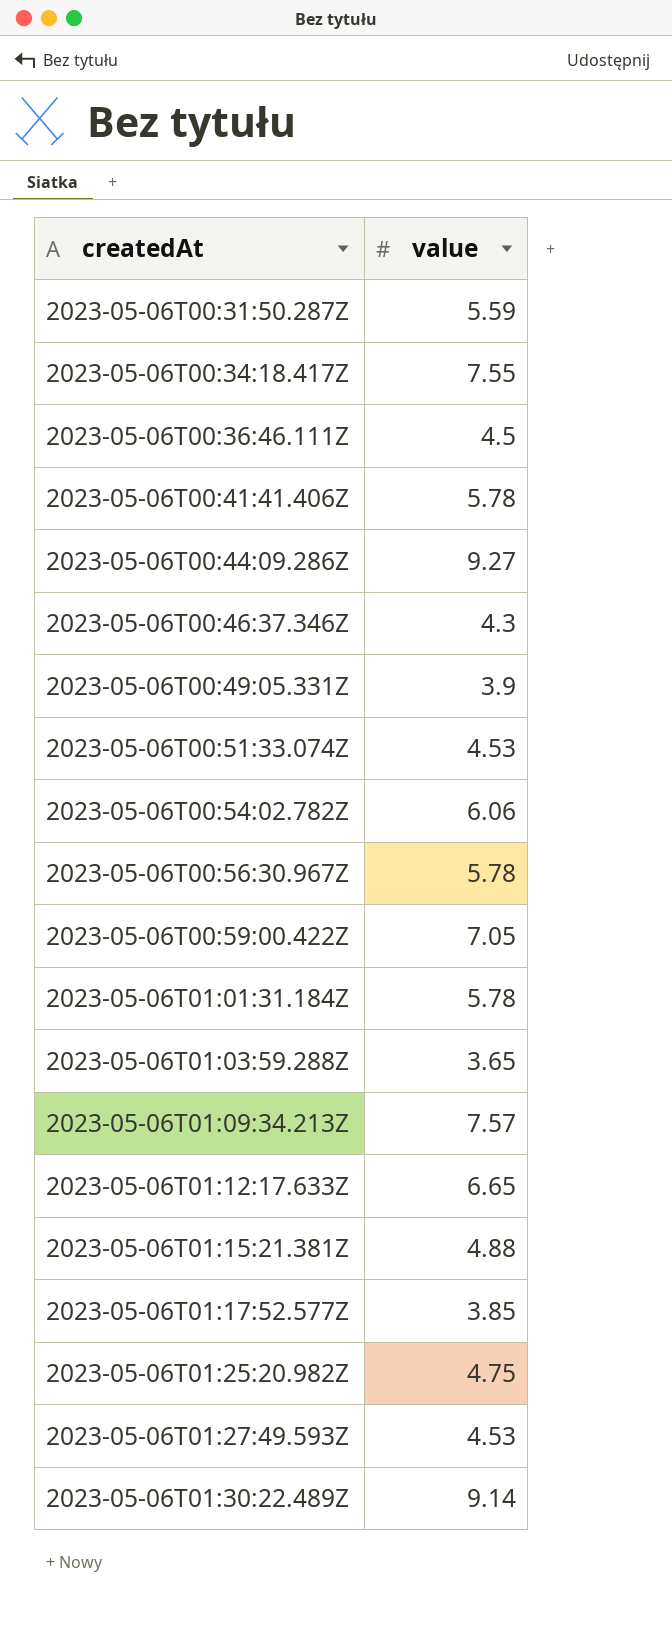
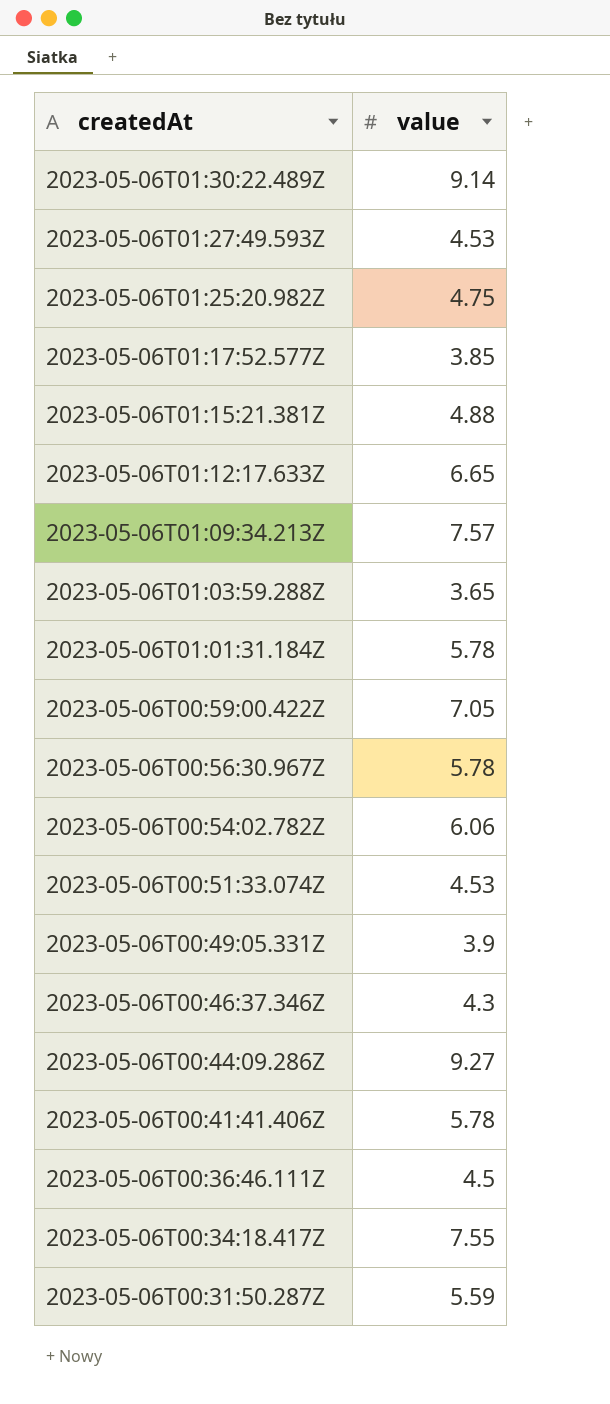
row order: createdAt ascending -> createdAt descending

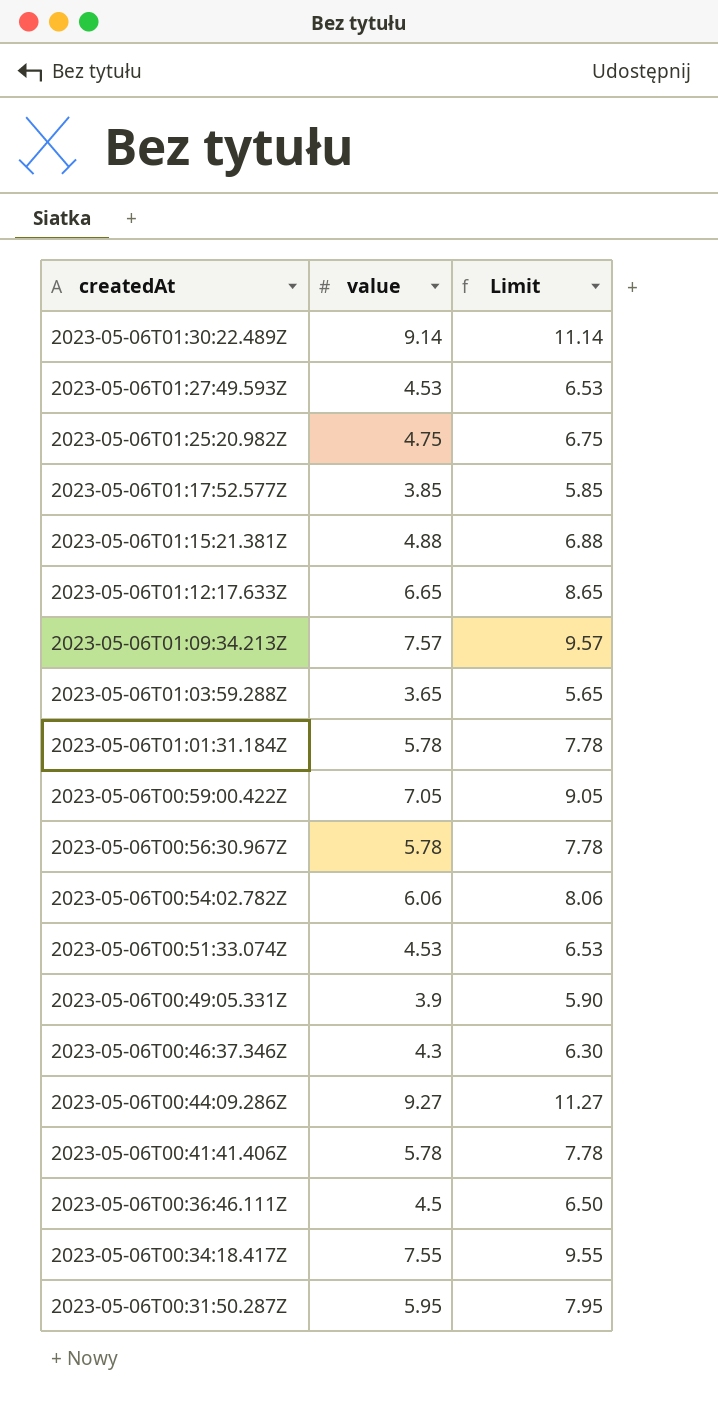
column Limit | formula: none -> [value] + 2
2023-05-06T00:31:50.287Z | value: 5.59 -> 5.95

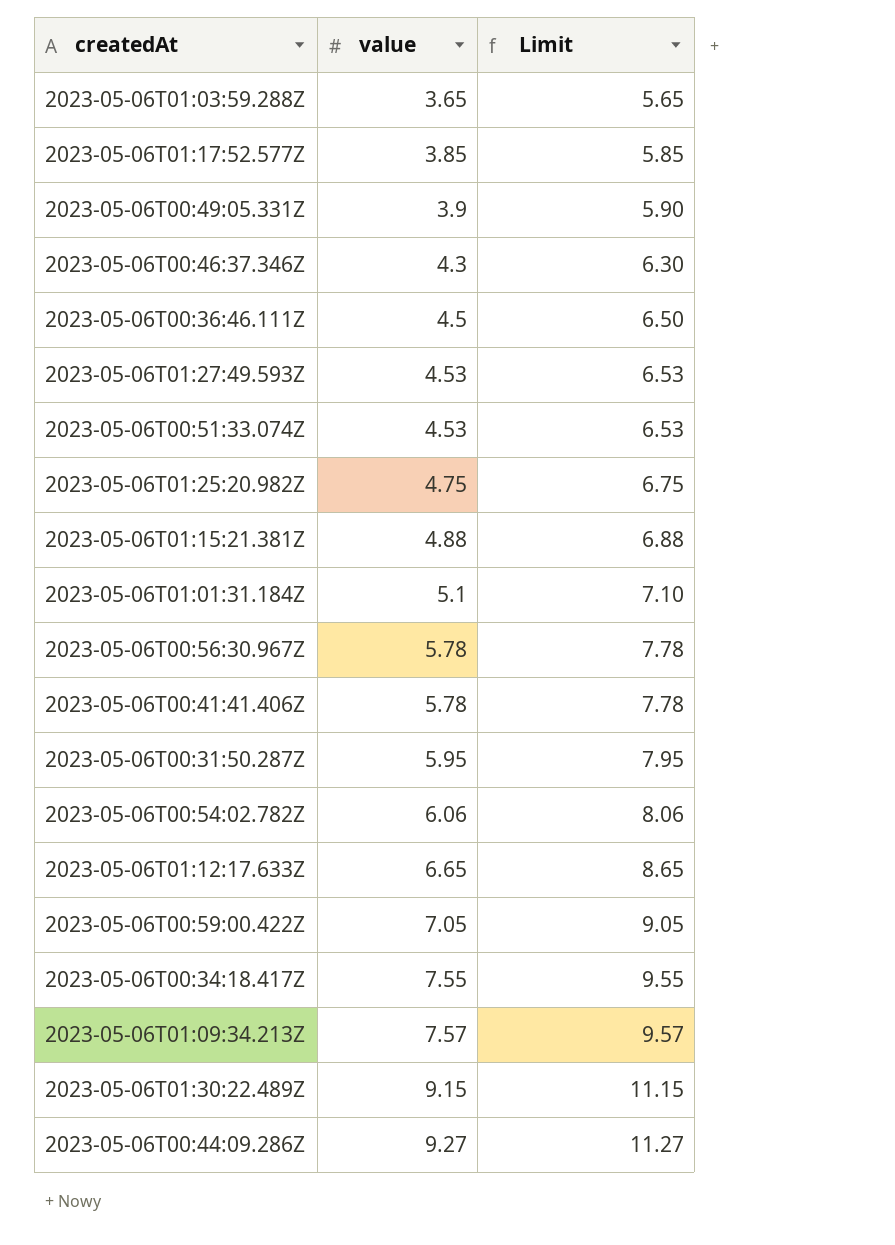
row order: createdAt descending -> value ascending
2023-05-06T01:01:31.184Z | value: 5.78 -> 5.1
2023-05-06T01:01:31.184Z | Limit: 7.78 -> 7.10
2023-05-06T01:30:22.489Z | value: 9.14 -> 9.15
2023-05-06T01:30:22.489Z | Limit: 11.14 -> 11.15

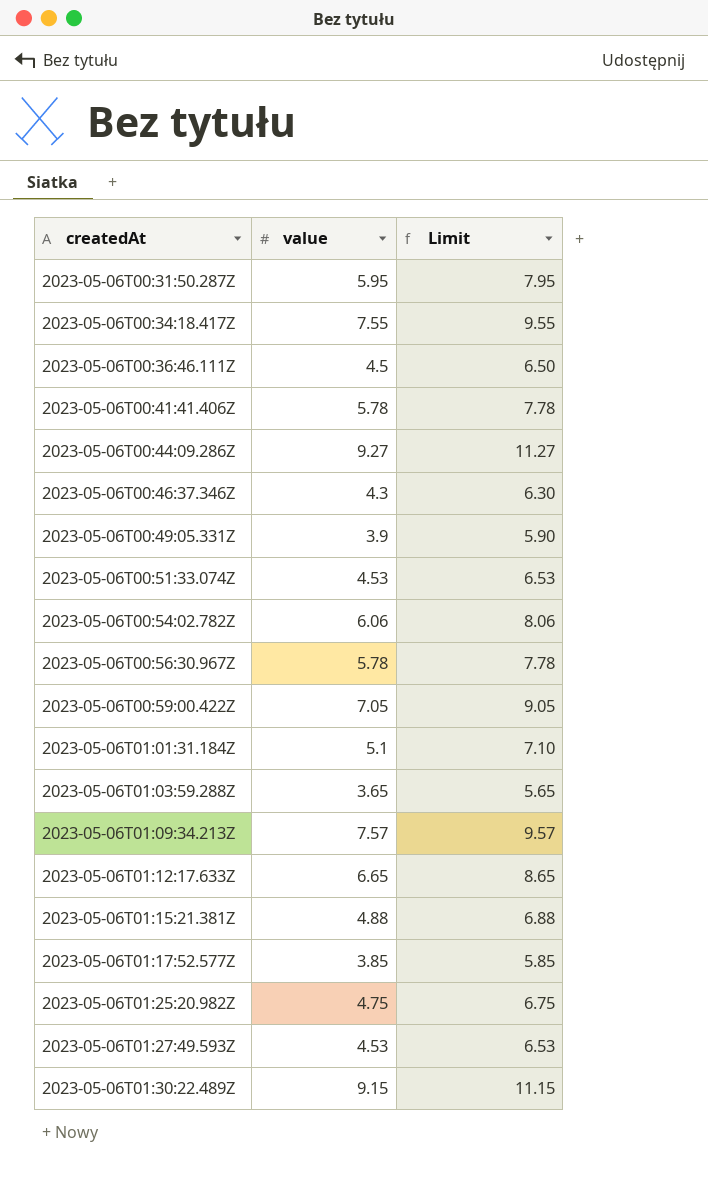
row order: value ascending -> createdAt ascending

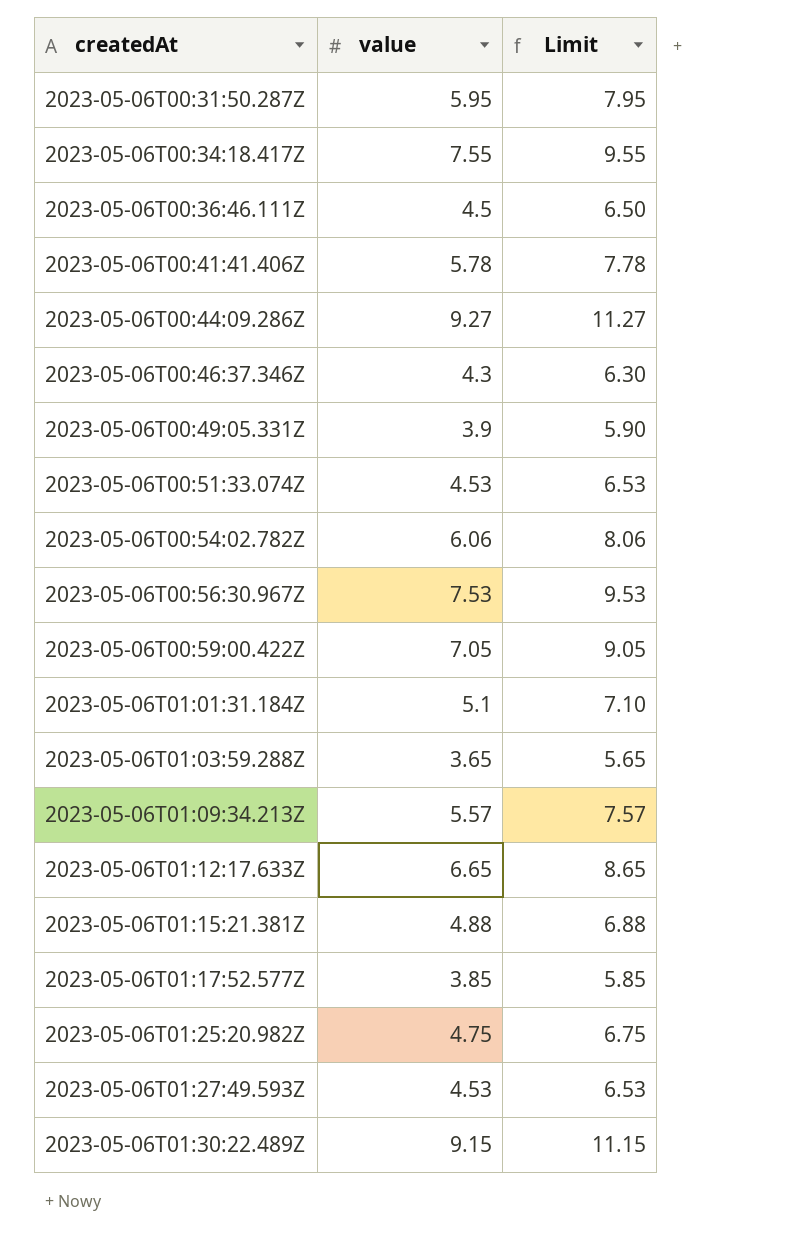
2023-05-06T00:56:30.967Z | value: 5.78 -> 7.53
2023-05-06T00:56:30.967Z | Limit: 7.78 -> 9.53
2023-05-06T01:09:34.213Z | value: 7.57 -> 5.57
2023-05-06T01:09:34.213Z | Limit: 9.57 -> 7.57

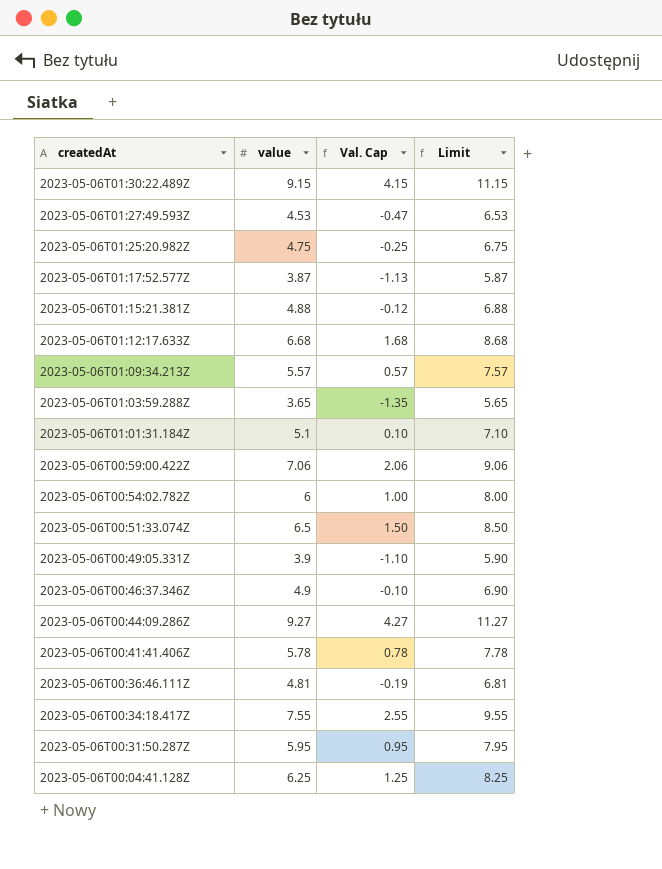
row order: createdAt ascending -> createdAt descending
column Val. Cap | formula: none -> [value] - 5
row 2023-05-06T00:56:30.967Z: 7.53 | 9.53 -> none
2023-05-06T01:17:52.577Z | value: 3.85 -> 3.87
2023-05-06T01:17:52.577Z | Limit: 5.85 -> 5.87
2023-05-06T01:12:17.633Z | value: 6.65 -> 6.68
2023-05-06T01:12:17.633Z | Limit: 8.65 -> 8.68
2023-05-06T00:59:00.422Z | value: 7.05 -> 7.06
2023-05-06T00:59:00.422Z | Limit: 9.05 -> 9.06
2023-05-06T00:54:02.782Z | value: 6.06 -> 6
2023-05-06T00:54:02.782Z | Limit: 8.06 -> 8.00
2023-05-06T00:51:33.074Z | value: 4.53 -> 6.5
2023-05-06T00:51:33.074Z | Limit: 6.53 -> 8.50
2023-05-06T00:46:37.346Z | value: 4.3 -> 4.9
2023-05-06T00:46:37.346Z | Limit: 6.30 -> 6.90
2023-05-06T00:36:46.111Z | value: 4.5 -> 4.81
2023-05-06T00:36:46.111Z | Limit: 6.50 -> 6.81
row 2023-05-06T00:04:41.128Z: none -> 6.25 | 1.25 | 8.25

